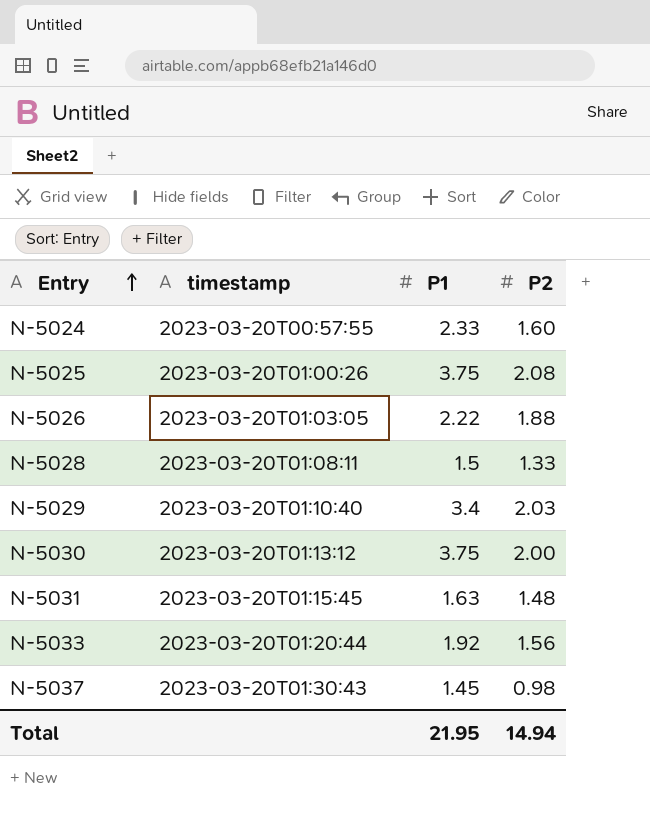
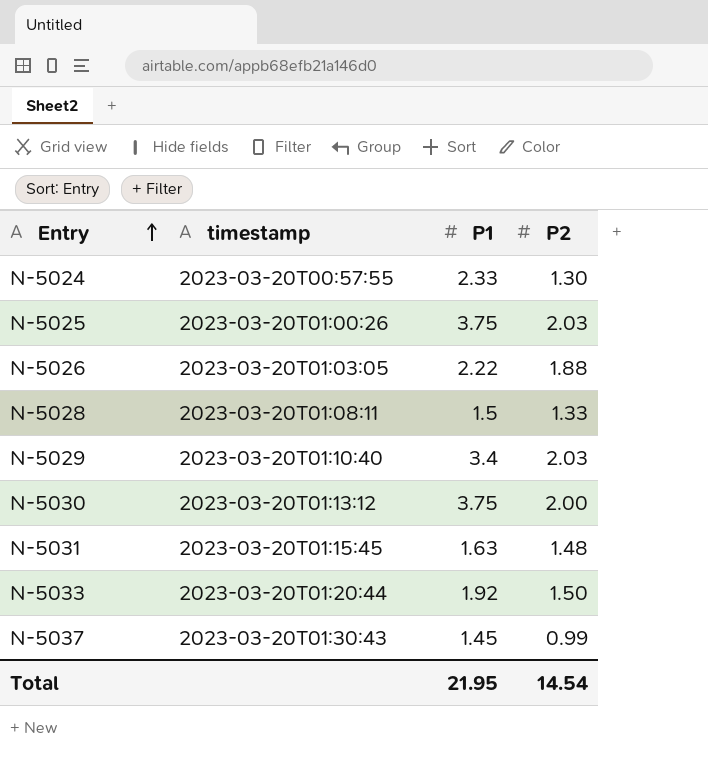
N-5024 | P2: 1.60 -> 1.30
N-5025 | P2: 2.08 -> 2.03
N-5033 | P2: 1.56 -> 1.50
N-5037 | P2: 0.98 -> 0.99
Total | P2: 14.94 -> 14.54

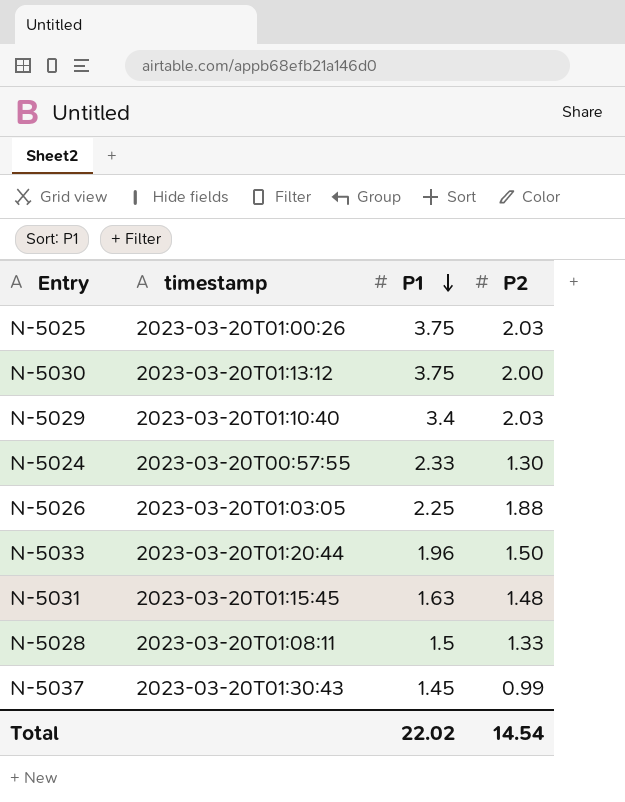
row order: Entry ascending -> P1 descending
N-5026 | P1: 2.22 -> 2.25
N-5033 | P1: 1.92 -> 1.96
Total | P1: 21.95 -> 22.02

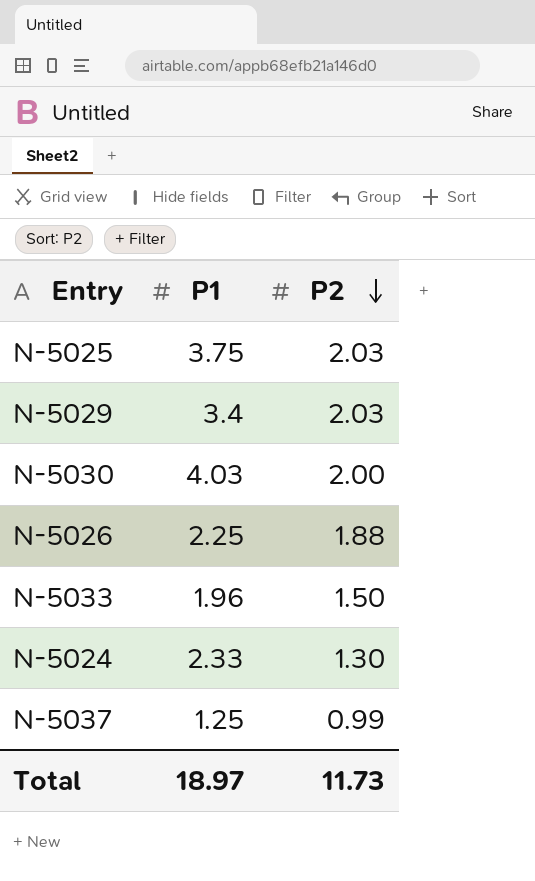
row order: P1 descending -> P2 descending
column timestamp | position: 2 -> none
row N-5031: 2023-03-20T01:15:45 | 1.63 | 1.48 -> none
row N-5028: 2023-03-20T01:08:11 | 1.5 | 1.33 -> none
N-5030 | P1: 3.75 -> 4.03
N-5037 | P1: 1.45 -> 1.25
Total | P1: 22.02 -> 18.97
Total | P2: 14.54 -> 11.73

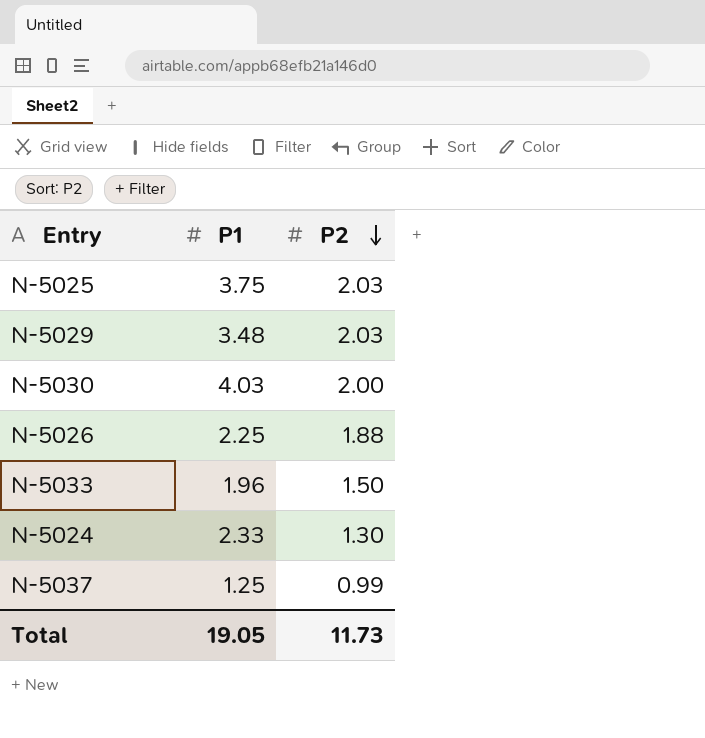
N-5029 | P1: 3.4 -> 3.48
Total | P1: 18.97 -> 19.05

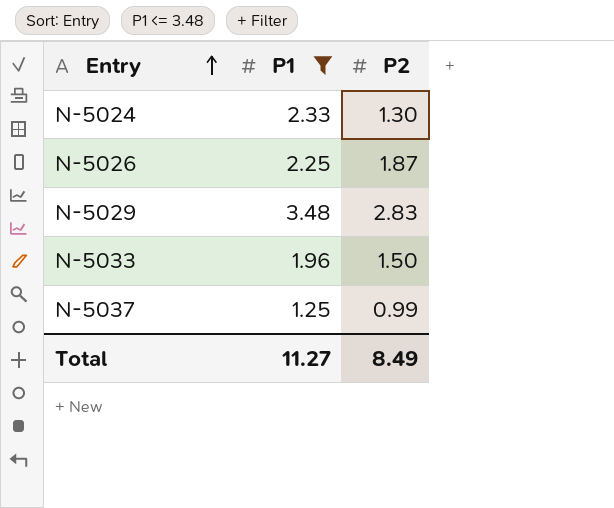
filter: none -> P1 <= 3.48
row order: P2 descending -> Entry ascending
N-5026 | P2: 1.88 -> 1.87
N-5029 | P2: 2.03 -> 2.83
Total | P1: 19.05 -> 11.27
Total | P2: 11.73 -> 8.49

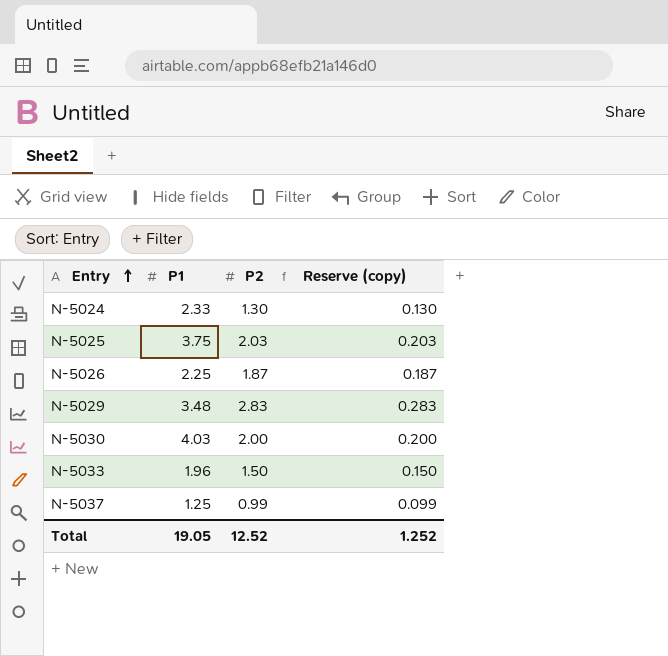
filter: P1 <= 3.48 -> none
column Reserve (copy) | formula: none -> [P2] * 0.1
Total | P1: 11.27 -> 19.05
Total | P2: 8.49 -> 12.52

